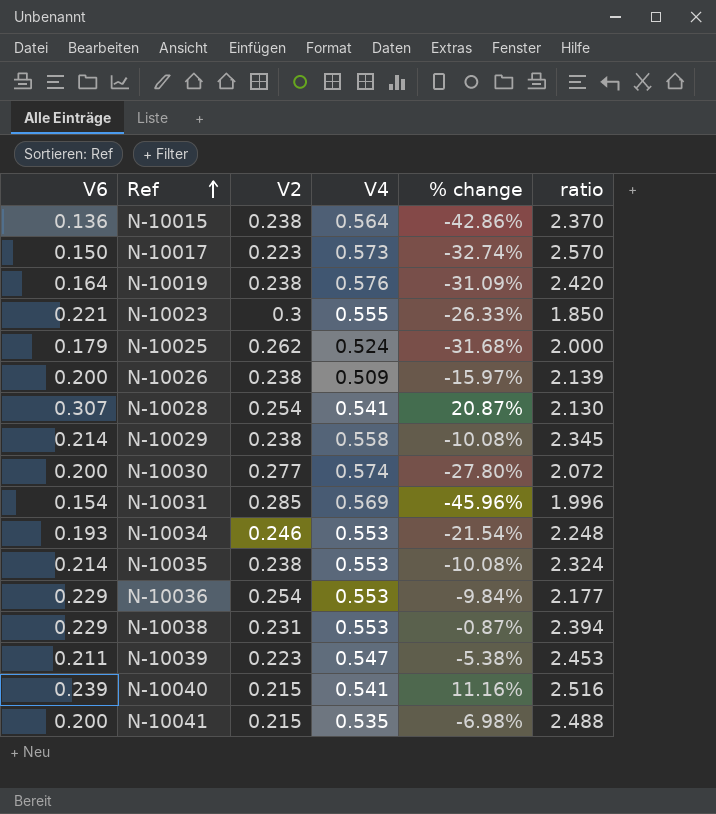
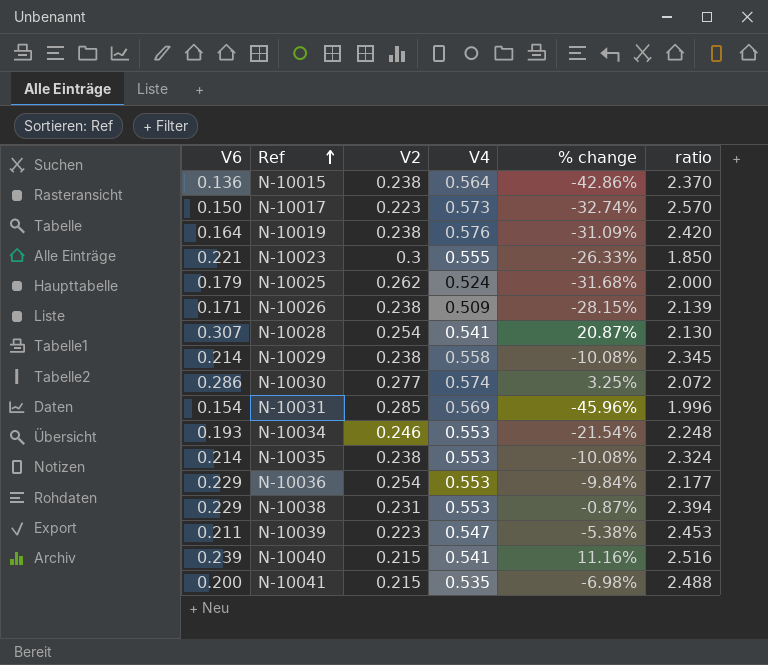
N-10026 | V6: 0.200 -> 0.171
N-10026 | % change: -15.97% -> -28.15%
N-10030 | V6: 0.200 -> 0.286
N-10030 | % change: -27.80% -> 3.25%

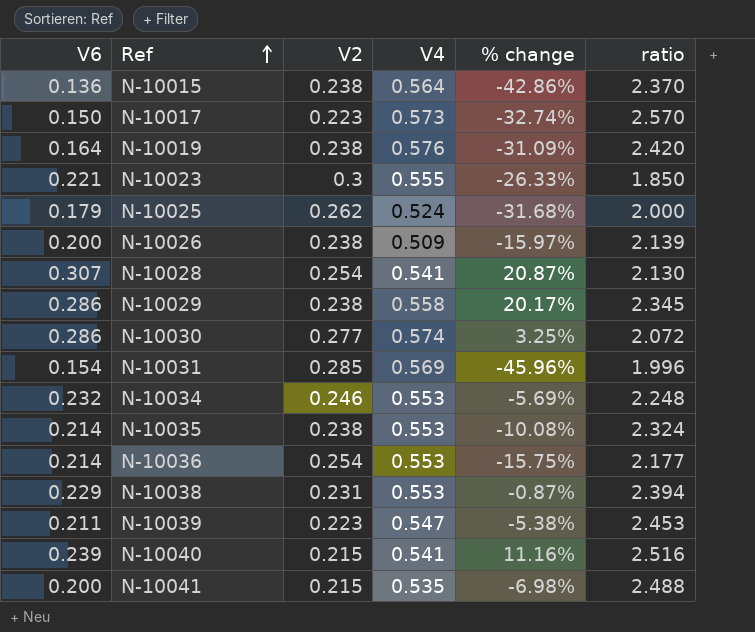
N-10026 | V6: 0.171 -> 0.200
N-10026 | % change: -28.15% -> -15.97%
N-10029 | V6: 0.214 -> 0.286
N-10029 | % change: -10.08% -> 20.17%
N-10034 | V6: 0.193 -> 0.232
N-10034 | % change: -21.54% -> -5.69%
N-10036 | V6: 0.229 -> 0.214
N-10036 | % change: -9.84% -> -15.75%

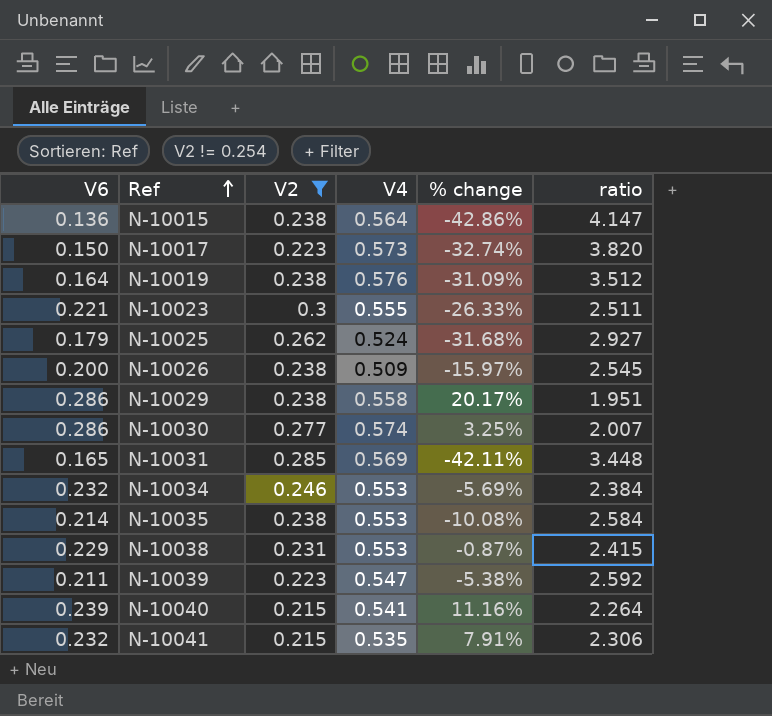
filter: none -> V2 != 0.254
column ratio | formula: [V4] / [V2] -> [V4] / [V6]
N-10031 | V6: 0.154 -> 0.165
N-10031 | % change: -45.96% -> -42.11%
N-10041 | V6: 0.200 -> 0.232
N-10041 | % change: -6.98% -> 7.91%

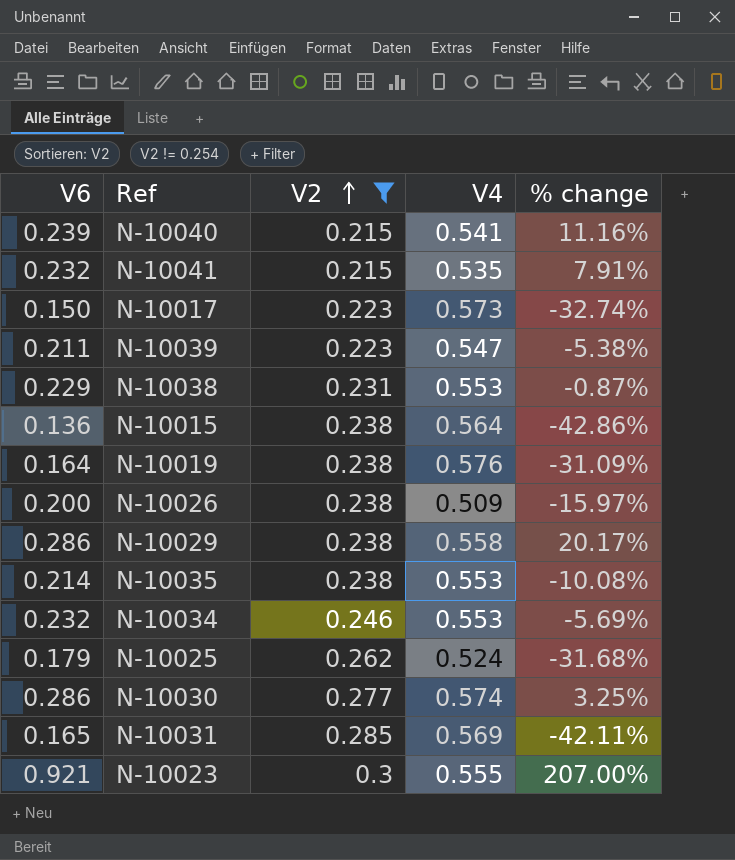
row order: Ref ascending -> V2 ascending
column ratio | formula: [V4] / [V6] -> none
N-10023 | V6: 0.221 -> 0.921
N-10023 | % change: -26.33% -> 207.00%

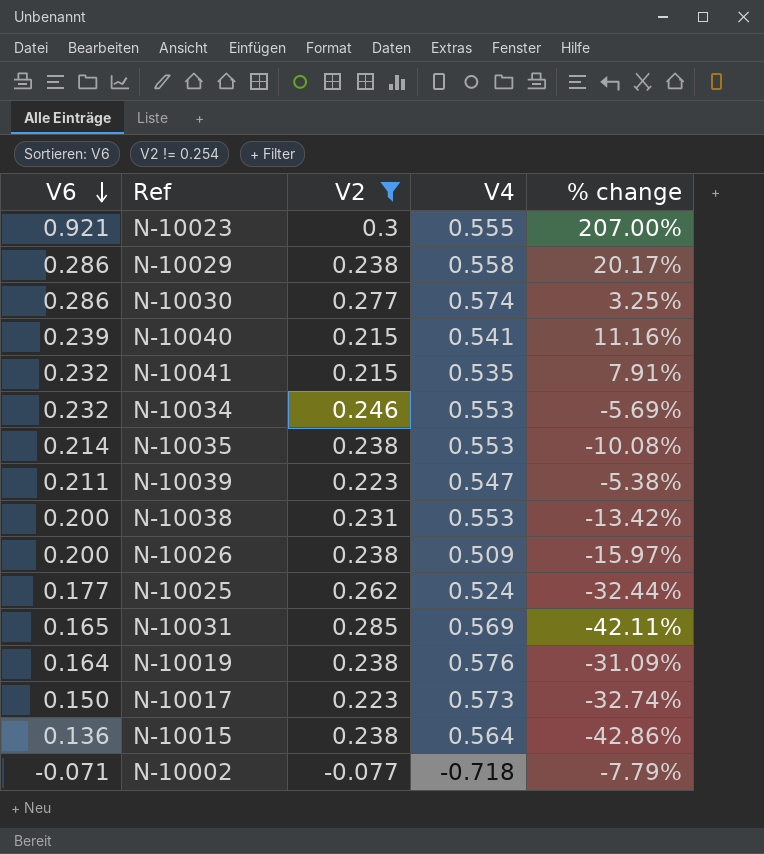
row order: V2 ascending -> V6 descending
N-10038 | V6: 0.229 -> 0.200
N-10038 | % change: -0.87% -> -13.42%
N-10025 | V6: 0.179 -> 0.177
N-10025 | % change: -31.68% -> -32.44%
row N-10002: none -> -0.071 | -0.077 | -0.718 | -7.79%

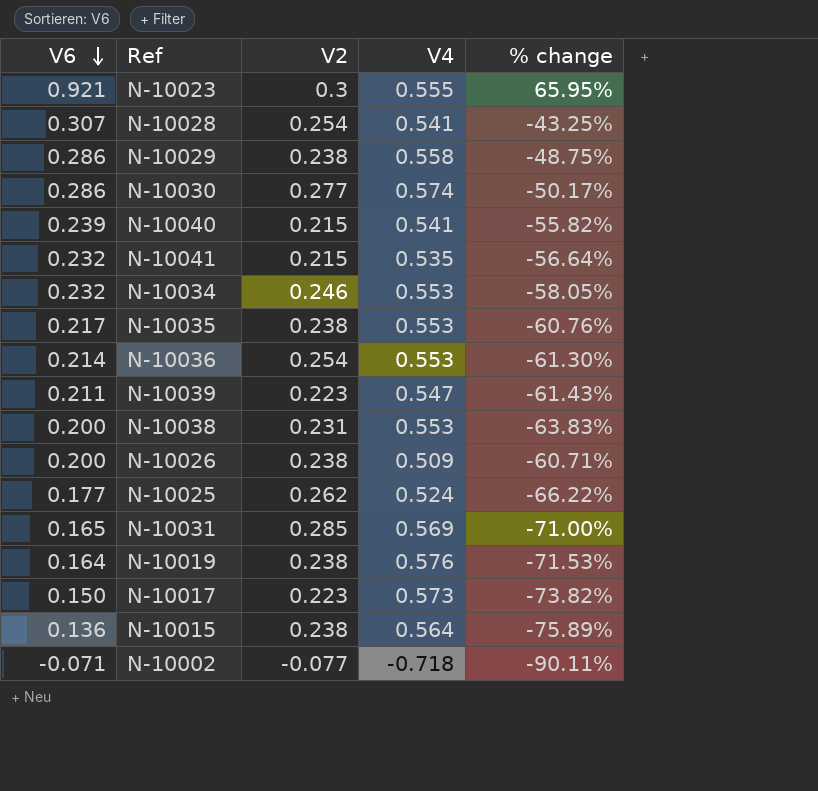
filter: V2 != 0.254 -> none
column % change | formula: ([V6] - [V2]) / [V2] -> ([V6] - [V4]) / [V4]
N-10035 | V6: 0.214 -> 0.217

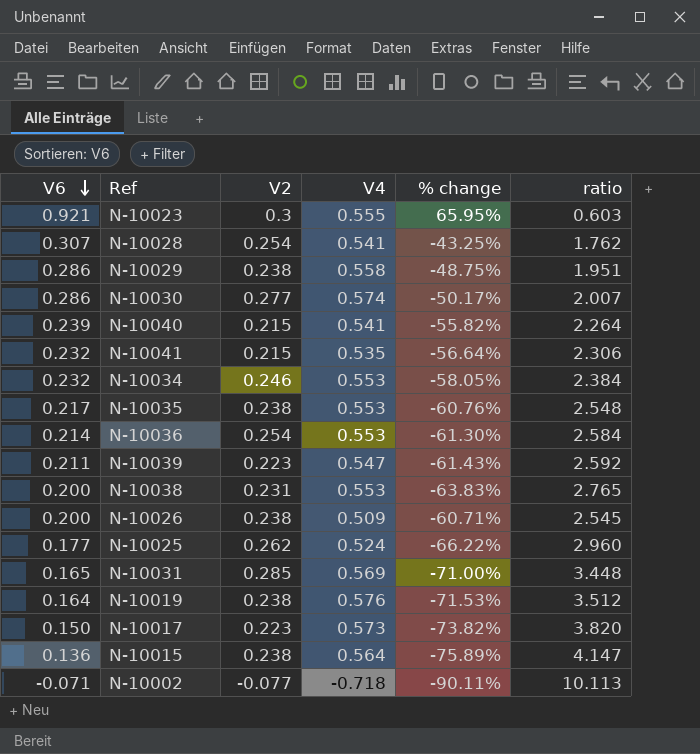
column ratio | formula: none -> [V4] / [V6]

